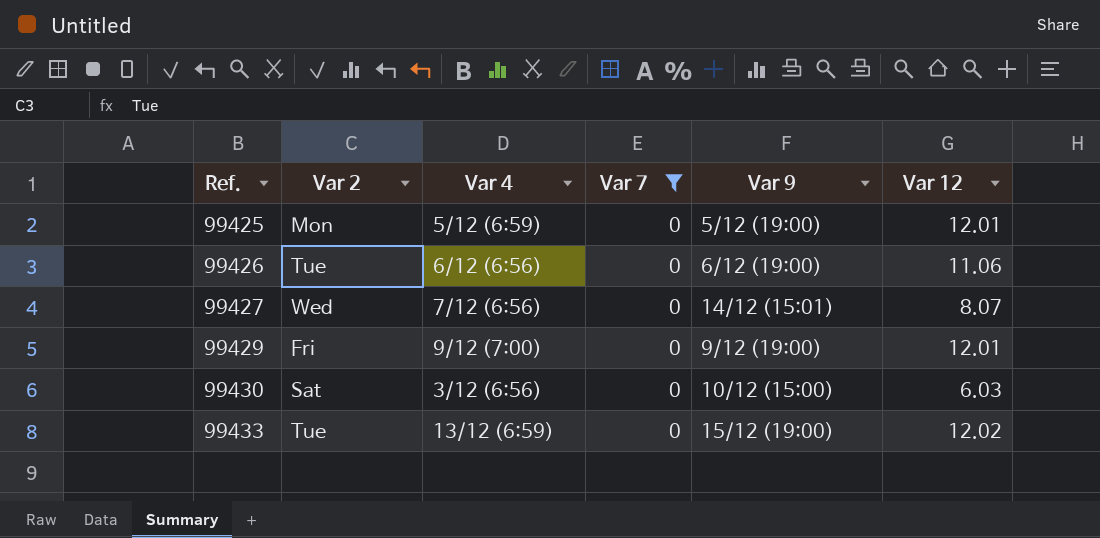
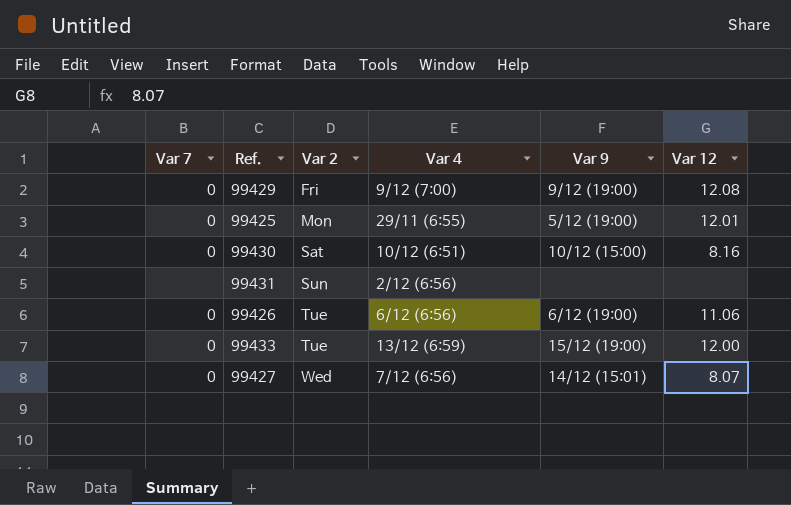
filter: Var 7 = 0 -> none
row order: Ref. ascending -> Var 2 ascending
column Var 7 | position: 4 -> 1
99429 | Var 12: 12.01 -> 12.08
99425 | Var 4: 5/12 (6:59) -> 29/11 (6:55)
99430 | Var 4: 3/12 (6:56) -> 10/12 (6:51)
99430 | Var 12: 6.03 -> 8.16
99433 | Var 12: 12.02 -> 12.00

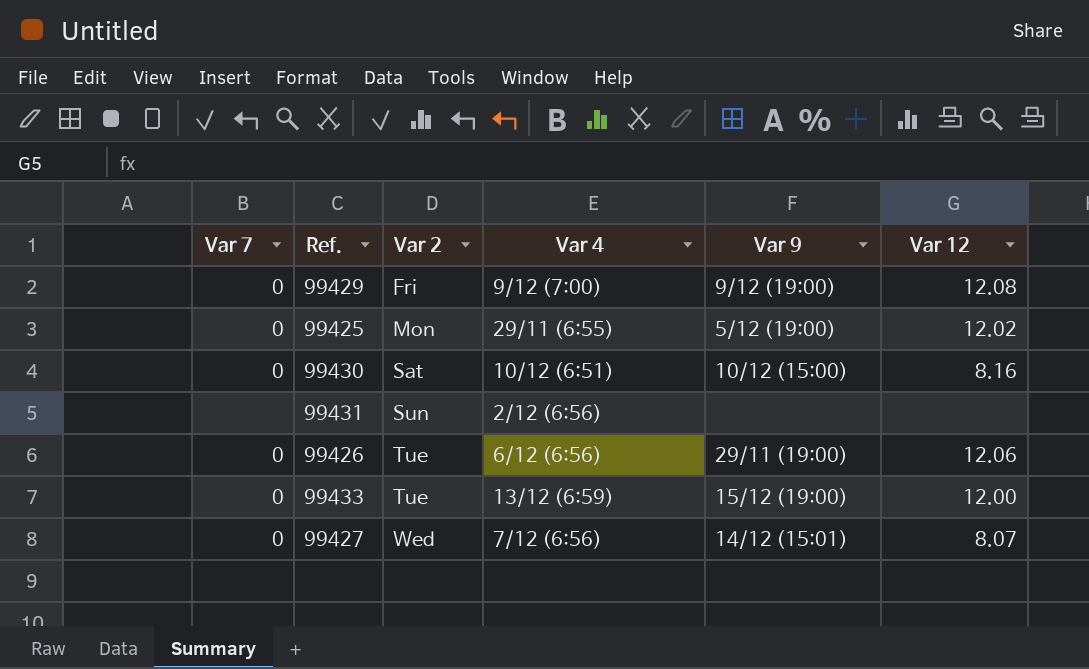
99425 | Var 12: 12.01 -> 12.02
99426 | Var 9: 6/12 (19:00) -> 29/11 (19:00)
99426 | Var 12: 11.06 -> 12.06

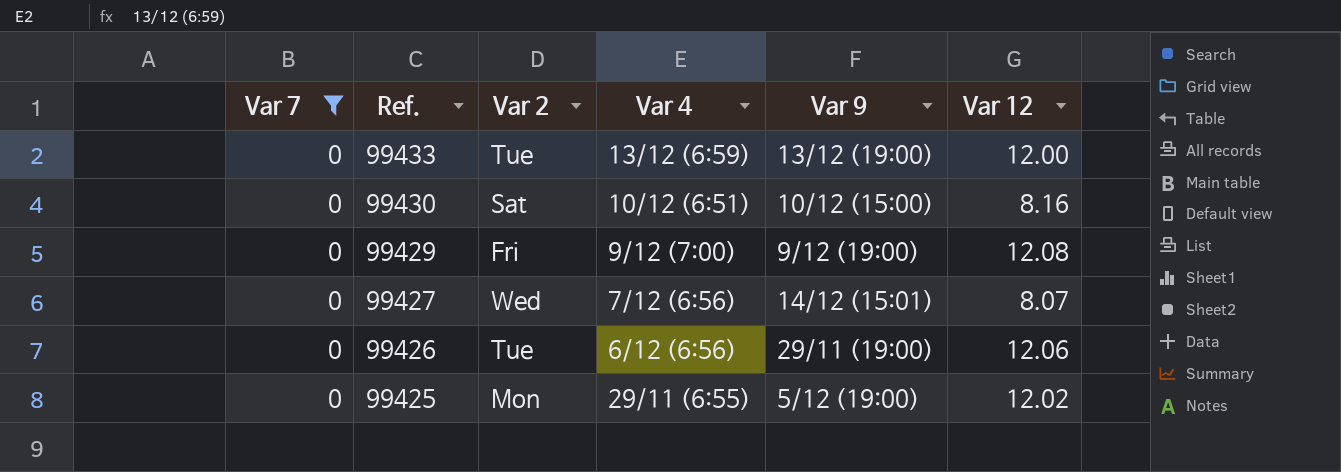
filter: none -> Var 7 = 0
row order: Var 2 ascending -> Ref. descending
99433 | Var 9: 15/12 (19:00) -> 13/12 (19:00)

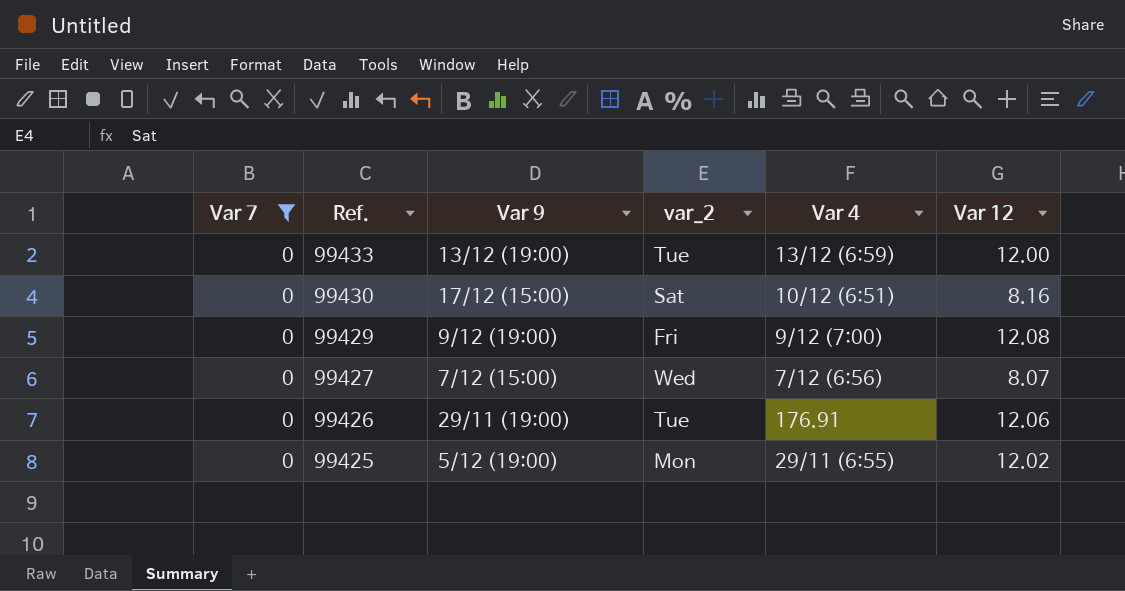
column Var 9 | position: 5 -> 3
column name: Var 2 -> var_2
99430 | Var 9: 10/12 (15:00) -> 17/12 (15:00)
99427 | Var 9: 14/12 (15:01) -> 7/12 (15:00)
99426 | Var 4: 6/12 (6:56) -> 176.91

